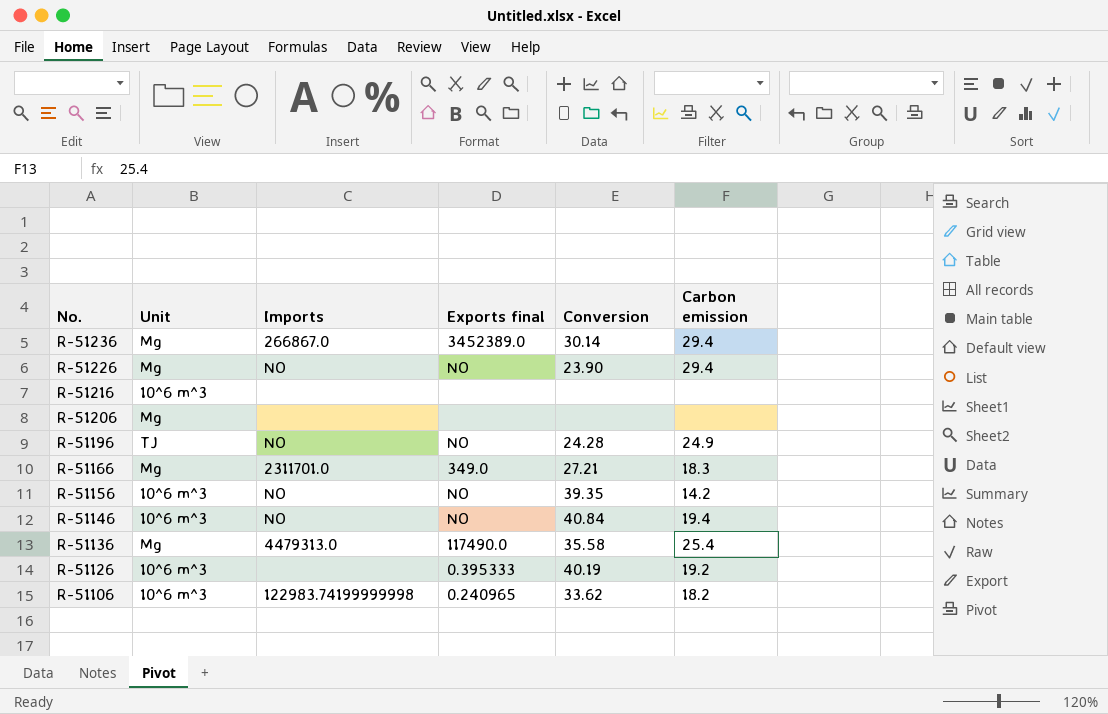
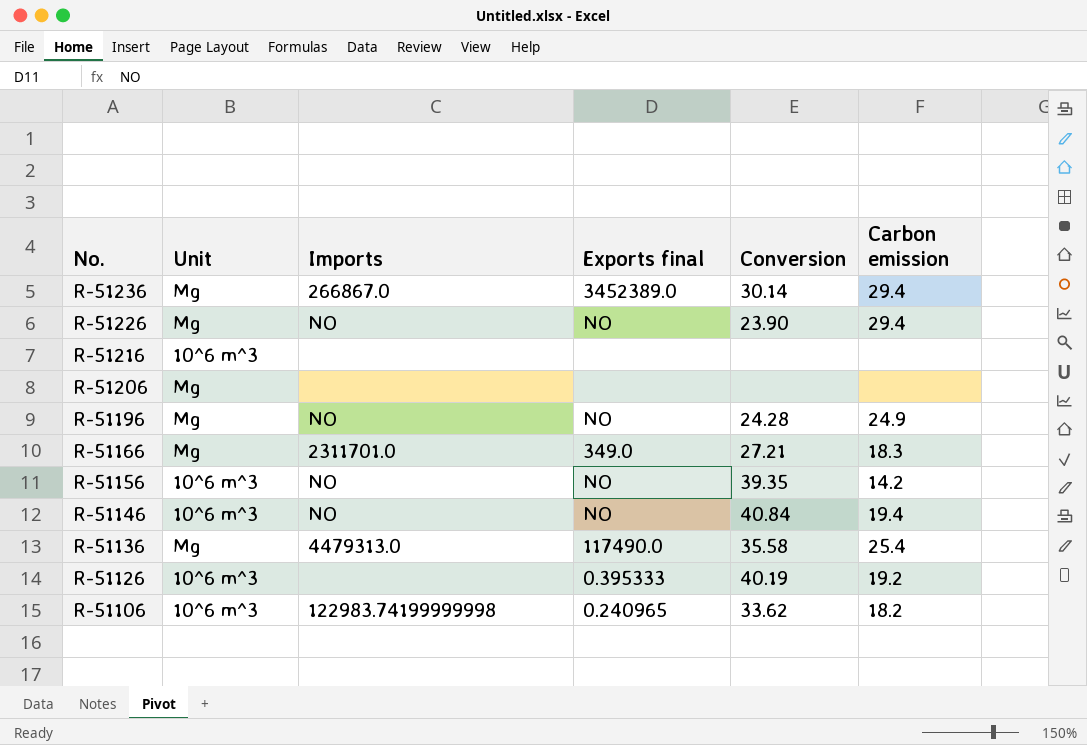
R-51196 | Unit: TJ -> Mg

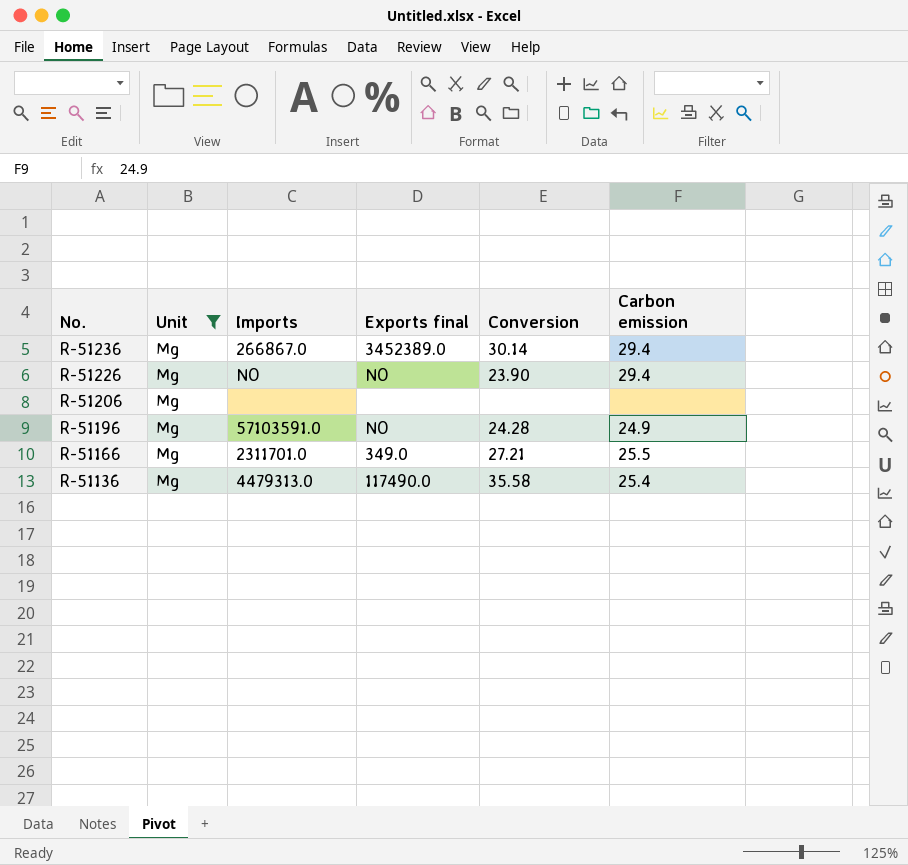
filter: none -> Unit = Mg
R-51196 | Imports: NO -> 57103591.0
R-51166 | Carbon emission: 18.3 -> 25.5

